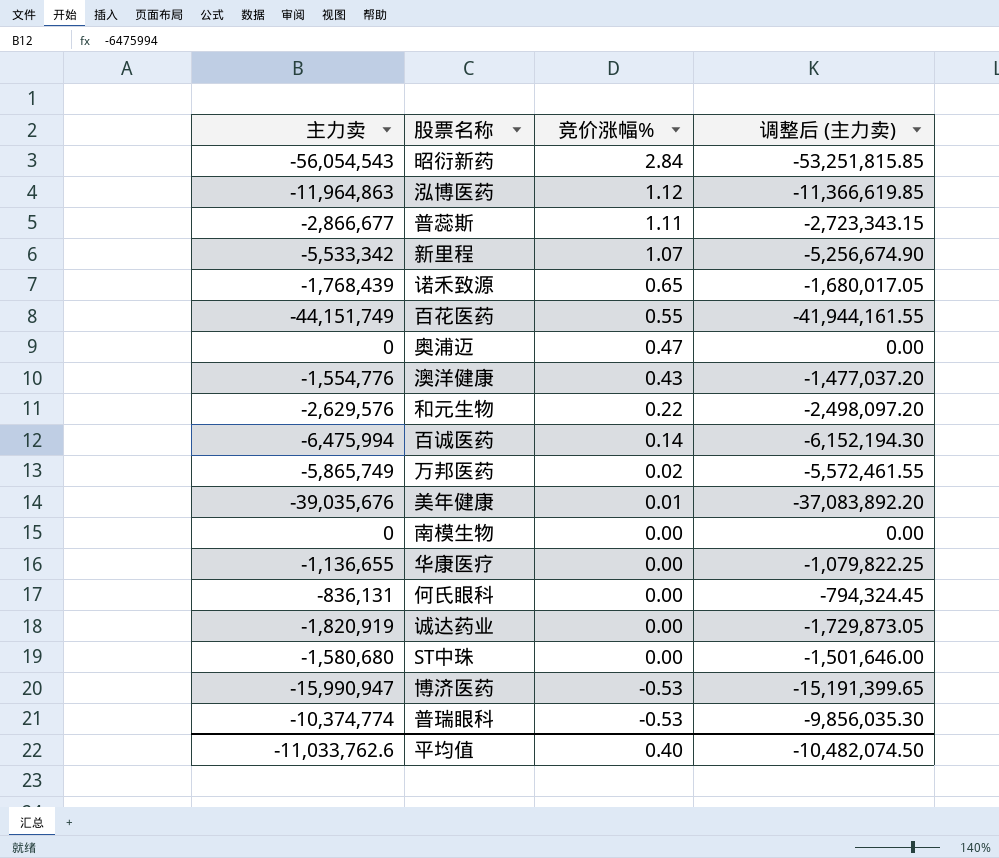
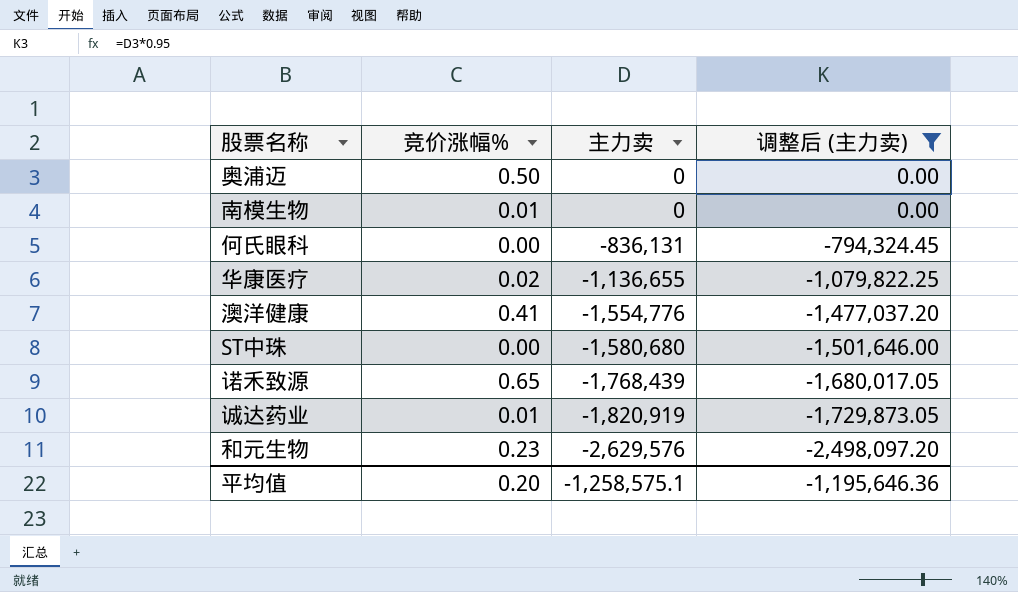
filter: none -> 调整后 (主力卖) >= -2,498,097.20
row order: 竞价涨幅% descending -> 主力卖 descending
column 主力卖 | position: 1 -> 3
奥浦迈 | 竞价涨幅%: 0.47 -> 0.50
南模生物 | 竞价涨幅%: 0.00 -> 0.01
华康医疗 | 竞价涨幅%: 0.00 -> 0.02
澳洋健康 | 竞价涨幅%: 0.43 -> 0.41
诚达药业 | 竞价涨幅%: 0.00 -> 0.01
和元生物 | 竞价涨幅%: 0.22 -> 0.23
平均值 | 竞价涨幅%: 0.40 -> 0.20
平均值 | 主力卖: -11,033,762.6 -> -1,258,575.1
平均值 | 调整后 (主力卖): -10,482,074.50 -> -1,195,646.36

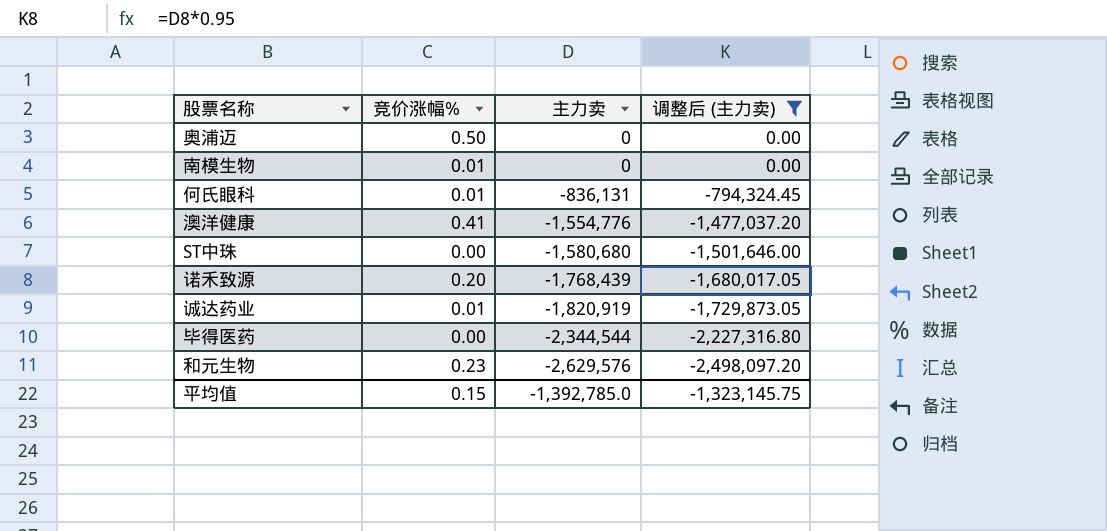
row 华康医疗: 0.02 | -1,136,655 | -1,079,822.25 -> none
何氏眼科 | 竞价涨幅%: 0.00 -> 0.01
诺禾致源 | 竞价涨幅%: 0.65 -> 0.20
row 毕得医药: none -> 0.00 | -2,344,544 | -2,227,316.80
平均值 | 竞价涨幅%: 0.20 -> 0.15
平均值 | 主力卖: -1,258,575.1 -> -1,392,785.0
平均值 | 调整后 (主力卖): -1,195,646.36 -> -1,323,145.75

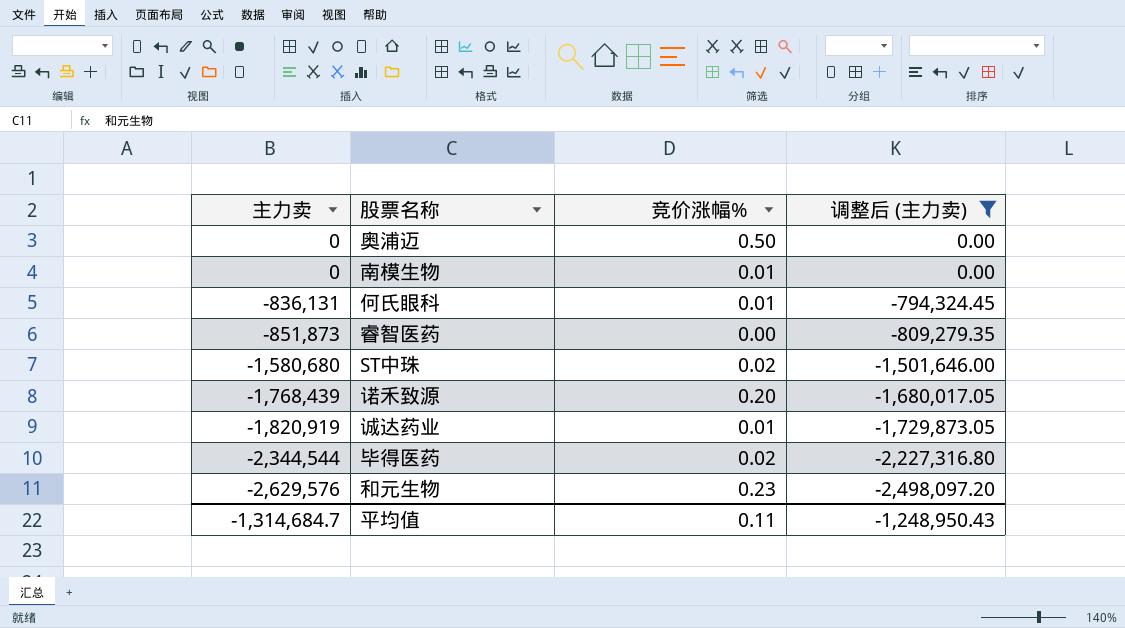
column 主力卖 | position: 3 -> 1
row 澳洋健康: 0.41 | -1,554,776 | -1,477,037.20 -> none
row 睿智医药: none -> -851,873 | 0.00 | -809,279.35
ST中珠 | 竞价涨幅%: 0.00 -> 0.02
毕得医药 | 竞价涨幅%: 0.00 -> 0.02
平均值 | 主力卖: -1,392,785.0 -> -1,314,684.7
平均值 | 竞价涨幅%: 0.15 -> 0.11
平均值 | 调整后 (主力卖): -1,323,145.75 -> -1,248,950.43

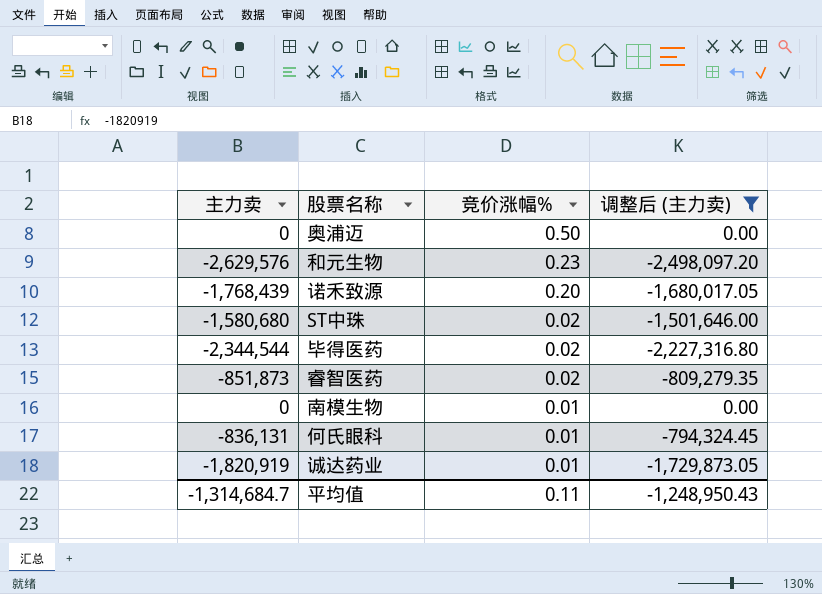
row order: 主力卖 descending -> 竞价涨幅% descending
睿智医药 | 竞价涨幅%: 0.00 -> 0.02

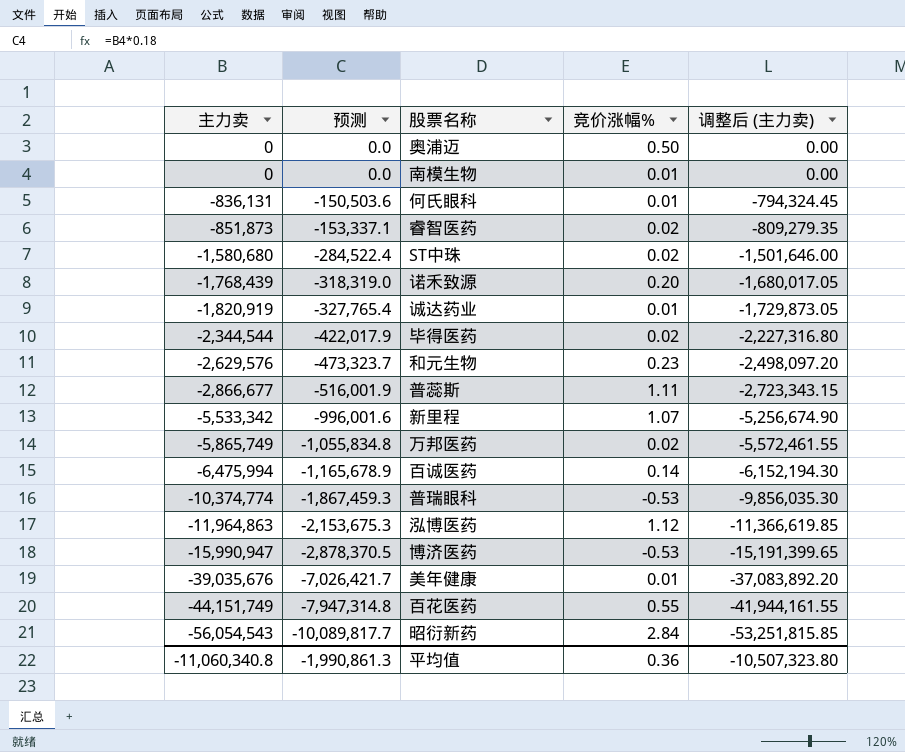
filter: 调整后 (主力卖) >= -2,498,097.20 -> none
row order: 竞价涨幅% descending -> 主力卖 descending
column 预测 | formula: none -> [主力卖] * 0.18
平均值 | 主力卖: -1,314,684.7 -> -11,060,340.8
平均值 | 竞价涨幅%: 0.11 -> 0.36
平均值 | 调整后 (主力卖): -1,248,950.43 -> -10,507,323.80

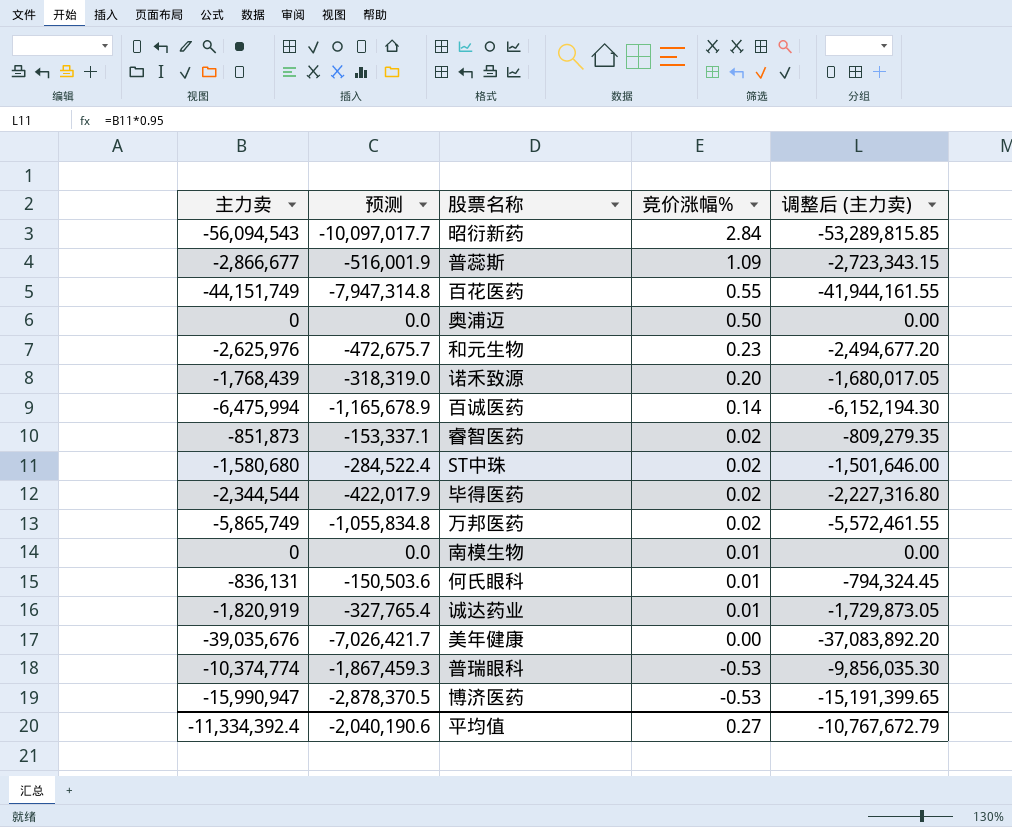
row order: 主力卖 descending -> 竞价涨幅% descending
row 新里程: -5,533,342 | -996,001.6 | 1.07 | -5,256,674.90 -> none
row 泓博医药: -11,964,863 | -2,153,675.3 | 1.12 | -11,366,619.85 -> none
昭衍新药 | 主力卖: -56,054,543 -> -56,094,543
昭衍新药 | 预测: -10,089,817.7 -> -10,097,017.7
昭衍新药 | 调整后 (主力卖): -53,251,815.85 -> -53,289,815.85
普蕊斯 | 竞价涨幅%: 1.11 -> 1.09
和元生物 | 主力卖: -2,629,576 -> -2,625,976
和元生物 | 预测: -473,323.7 -> -472,675.7
和元生物 | 调整后 (主力卖): -2,498,097.20 -> -2,494,677.20
美年健康 | 竞价涨幅%: 0.01 -> 0.00
平均值 | 主力卖: -11,060,340.8 -> -11,334,392.4
平均值 | 预测: -1,990,861.3 -> -2,040,190.6
平均值 | 竞价涨幅%: 0.36 -> 0.27
平均值 | 调整后 (主力卖): -10,507,323.80 -> -10,767,672.79

